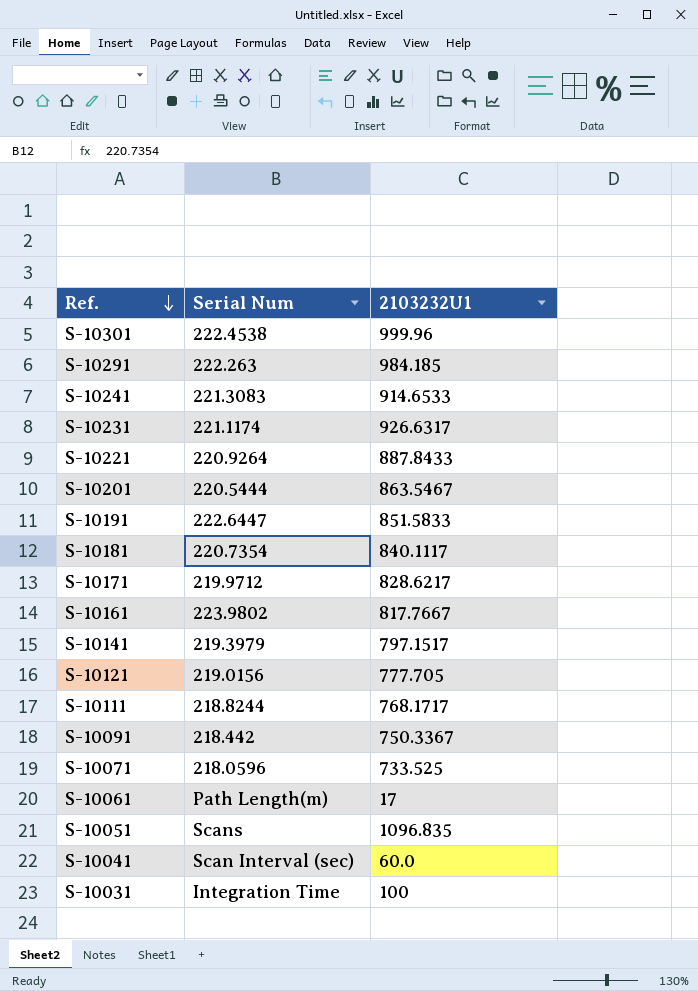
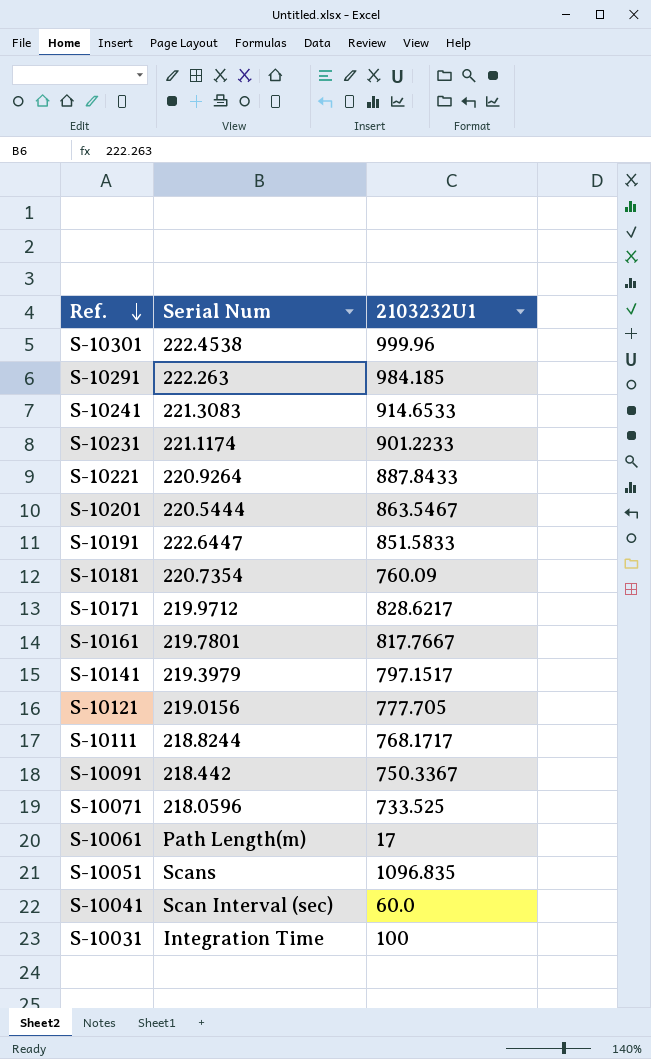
S-10231 | 2103232U1: 926.6317 -> 901.2233
S-10181 | 2103232U1: 840.1117 -> 760.09
S-10161 | Serial Num: 223.9802 -> 219.7801

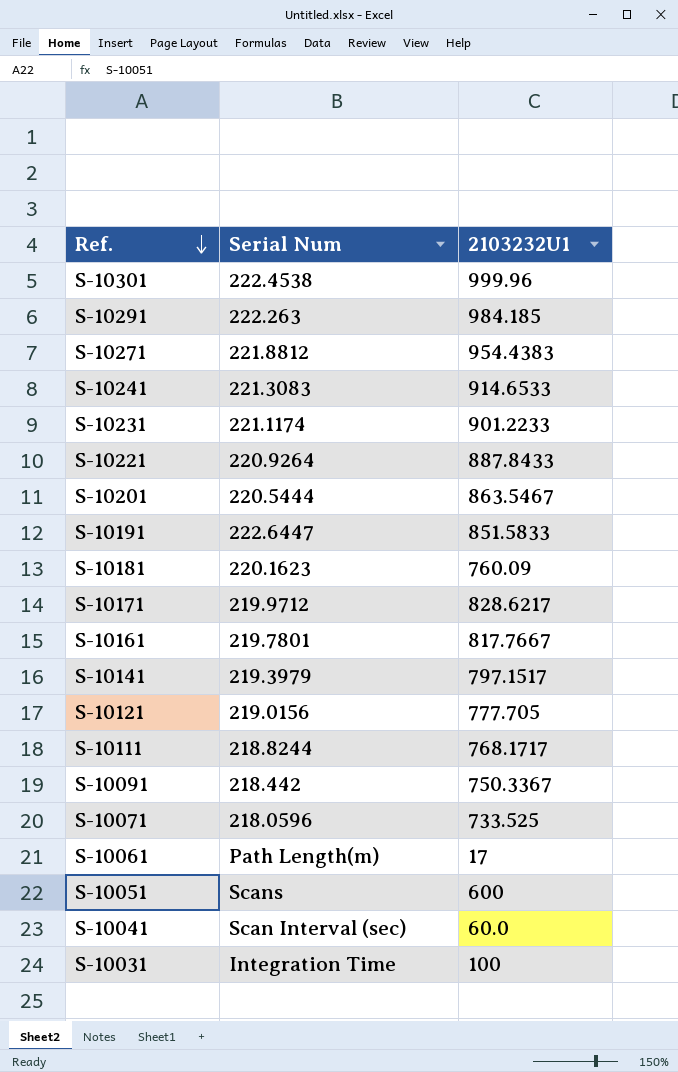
row S-10271: none -> 221.8812 | 954.4383
S-10181 | Serial Num: 220.7354 -> 220.1623
S-10051 | 2103232U1: 1096.835 -> 600

